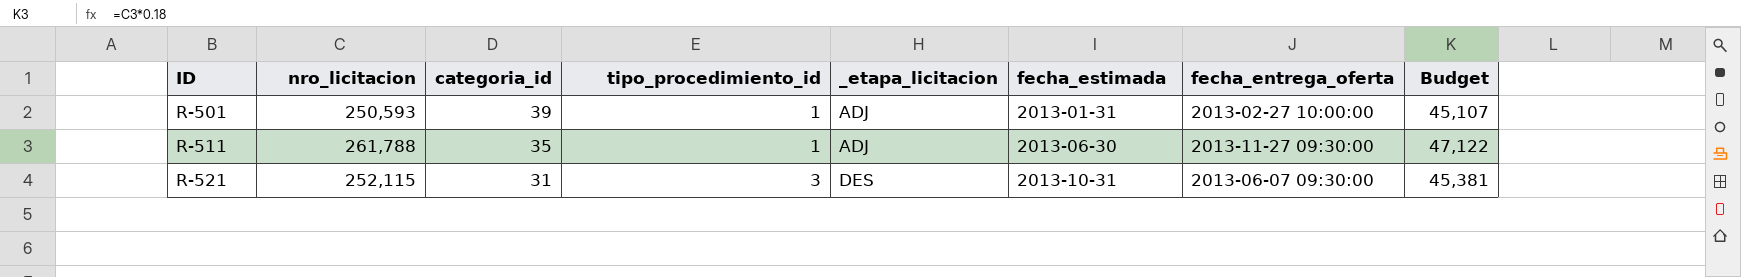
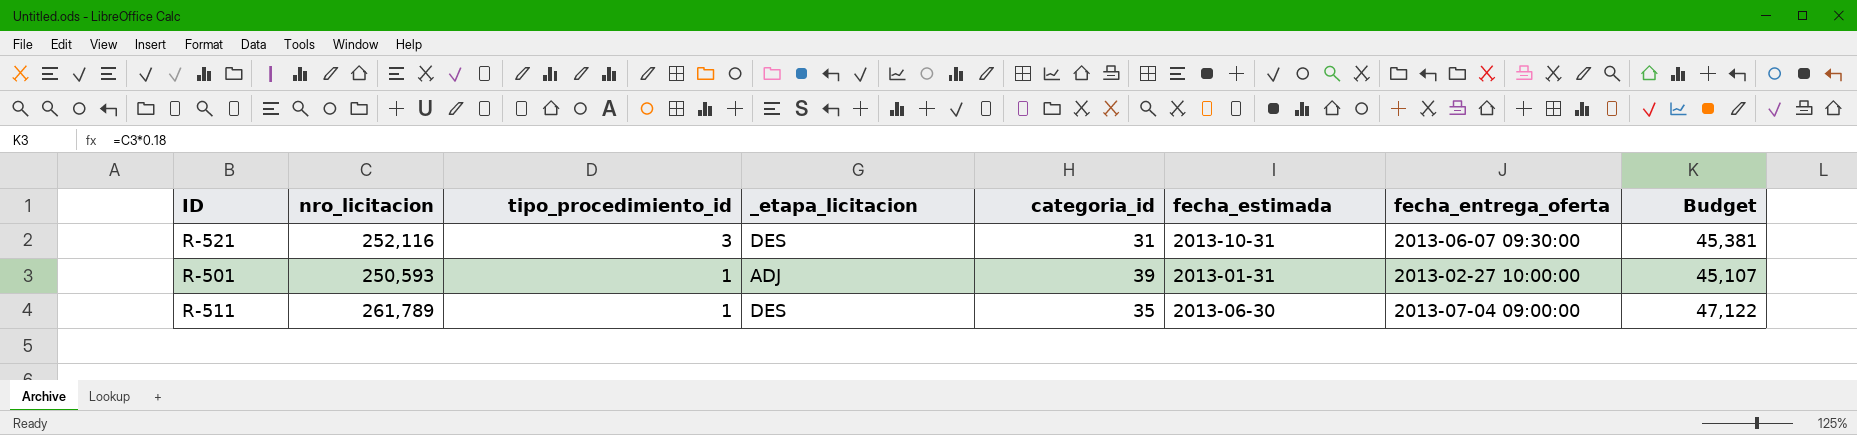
row order: ID ascending -> tipo_procedimiento_id descending
column categoria_id | position: 3 -> 5
R-521 | nro_licitacion: 252,115 -> 252,116
R-511 | nro_licitacion: 261,788 -> 261,789
R-511 | _etapa_licitacion: ADJ -> DES
R-511 | fecha_entrega_oferta: 2013-11-27 09:30:00 -> 2013-07-04 09:00:00

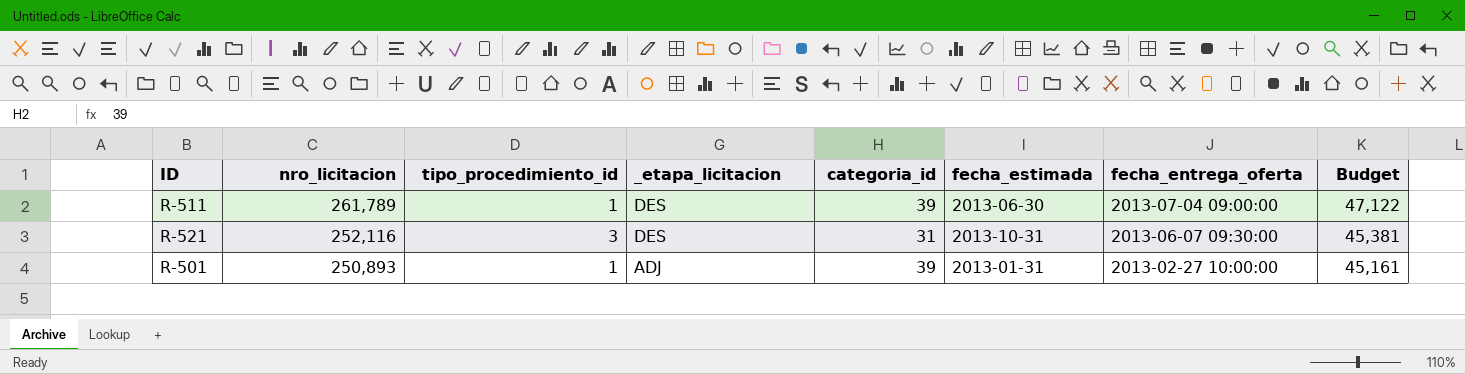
row order: tipo_procedimiento_id descending -> nro_licitacion descending
R-511 | categoria_id: 35 -> 39
R-501 | nro_licitacion: 250,593 -> 250,893
R-501 | Budget: 45,107 -> 45,161

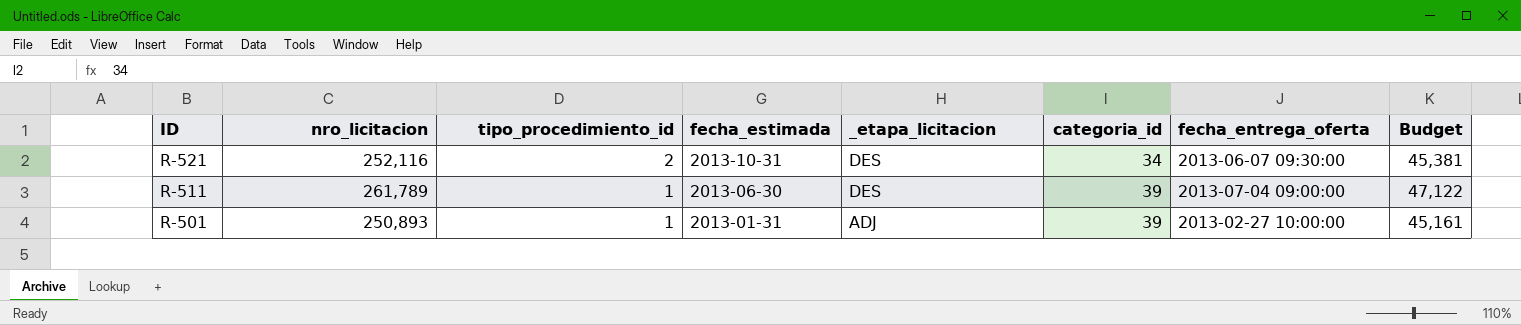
row order: nro_licitacion descending -> ID descending
column fecha_estimada | position: 6 -> 4
R-521 | tipo_procedimiento_id: 3 -> 2
R-521 | categoria_id: 31 -> 34

